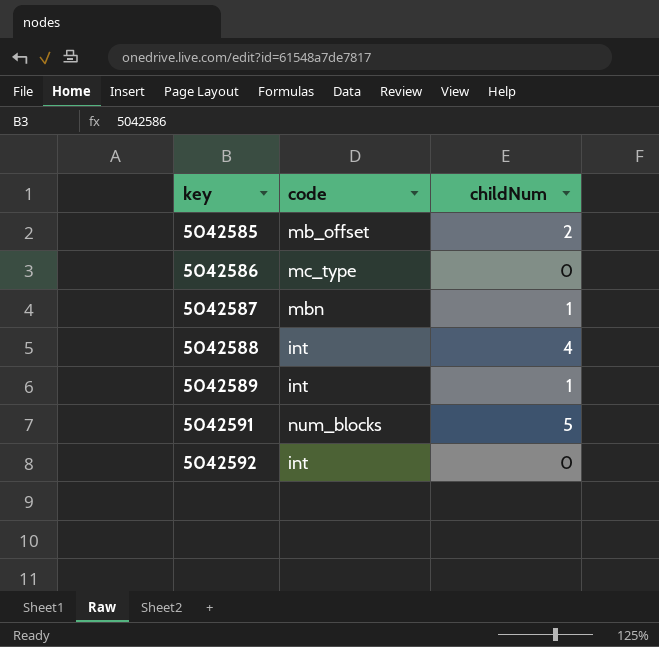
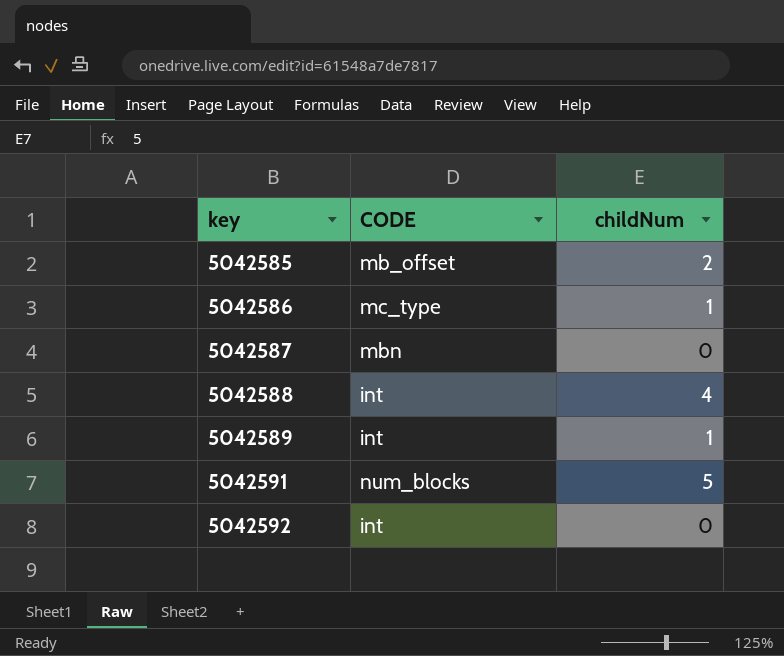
column name: code -> CODE
5042586 | childNum: 0 -> 1
5042587 | childNum: 1 -> 0

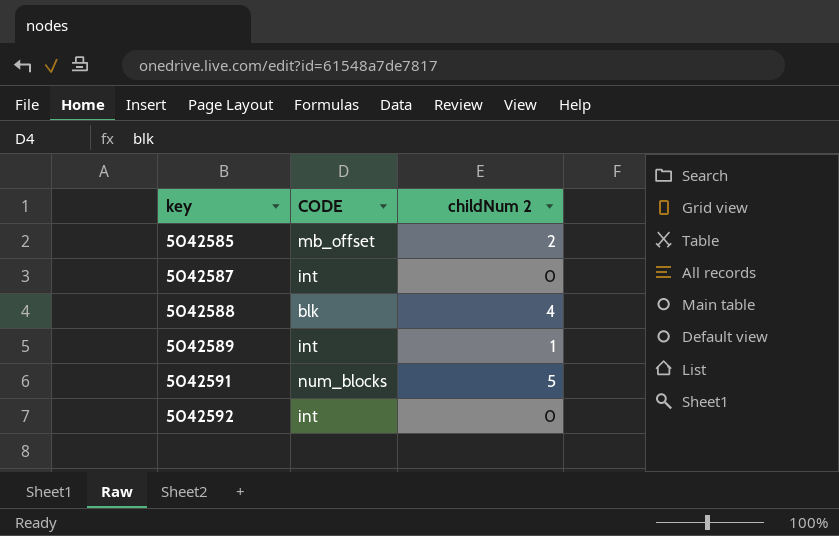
column name: childNum -> childNum 2
row 5042586: mc_type | 1 -> none
5042587 | CODE: mbn -> int
5042588 | CODE: int -> blk

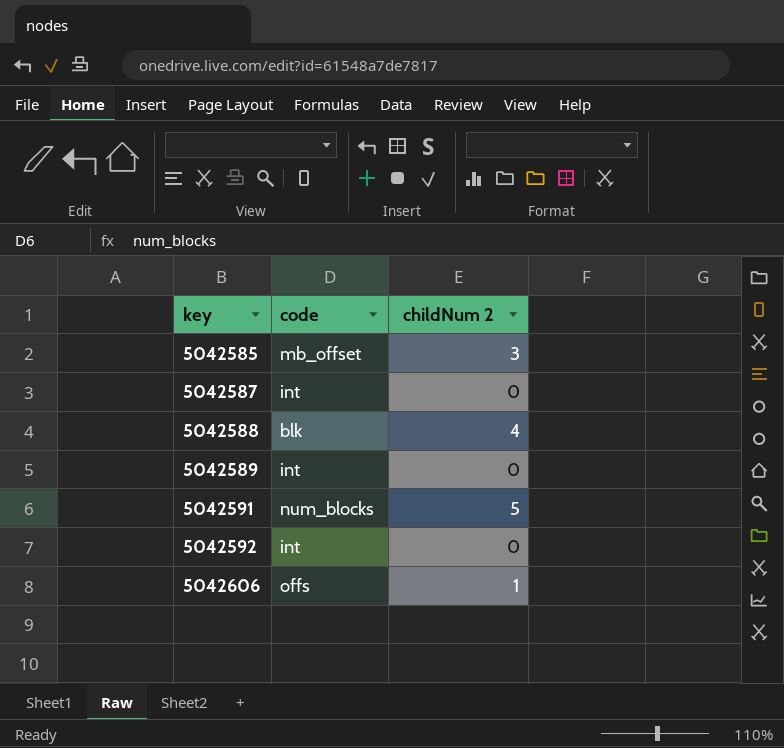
column name: CODE -> code
5042585 | childNum 2: 2 -> 3
5042589 | childNum 2: 1 -> 0
row 5042606: none -> offs | 1

